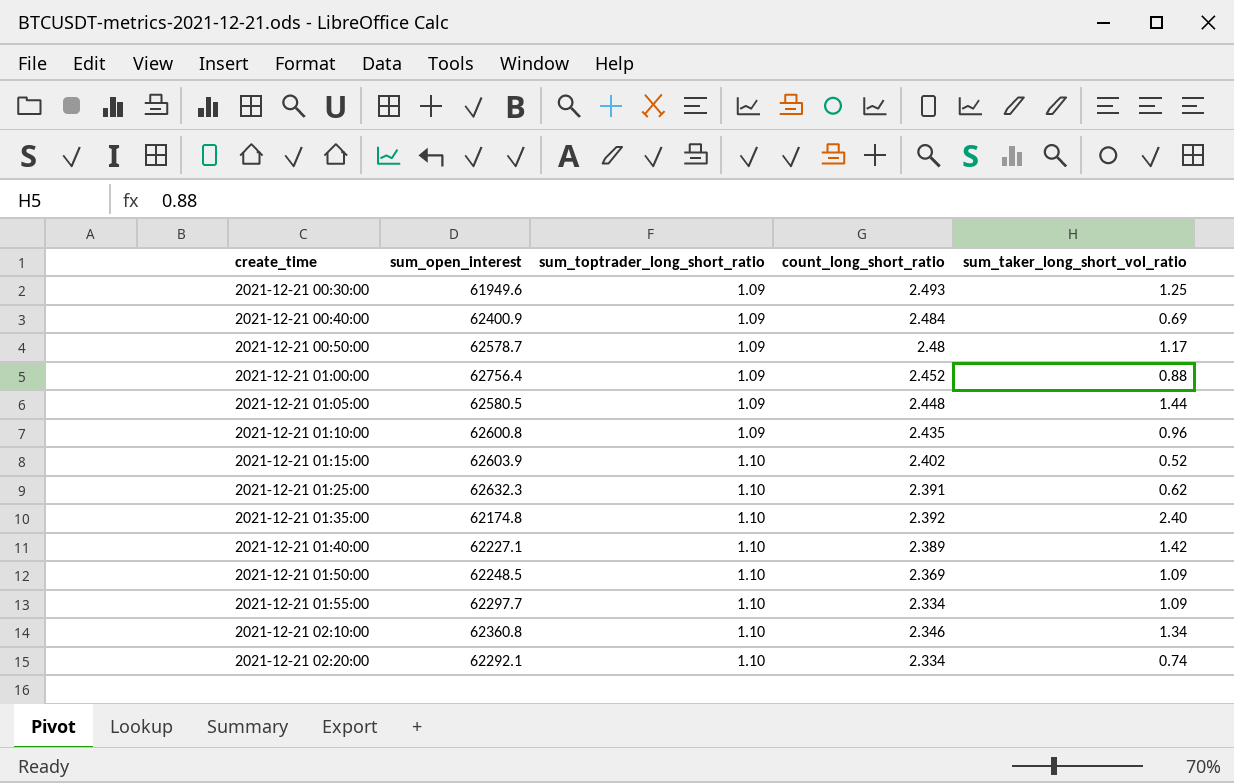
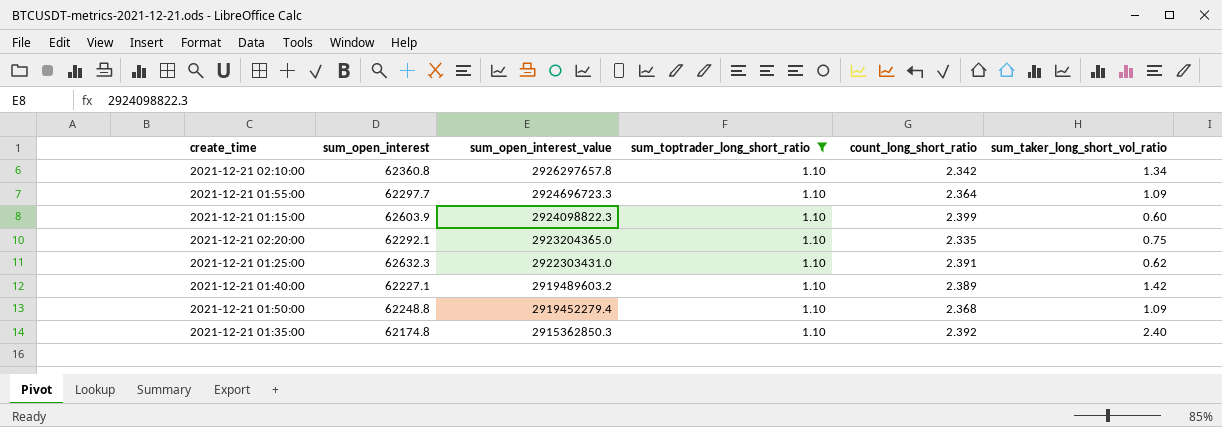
filter: none -> sum_toptrader_long_short_ratio = 1.10
row order: create_time ascending -> sum_open_interest_value descending
column sum_open_interest_value | position: none -> 3
2021-12-21 02:10:00 | count_long_short_ratio: 2.346 -> 2.342
2021-12-21 01:55:00 | count_long_short_ratio: 2.334 -> 2.364
2021-12-21 01:15:00 | count_long_short_ratio: 2.402 -> 2.399
2021-12-21 01:15:00 | sum_taker_long_short_vol_ratio: 0.52 -> 0.60
2021-12-21 02:20:00 | count_long_short_ratio: 2.334 -> 2.335
2021-12-21 02:20:00 | sum_taker_long_short_vol_ratio: 0.74 -> 0.75
2021-12-21 01:50:00 | sum_open_interest: 62248.5 -> 62248.8
2021-12-21 01:50:00 | count_long_short_ratio: 2.369 -> 2.368

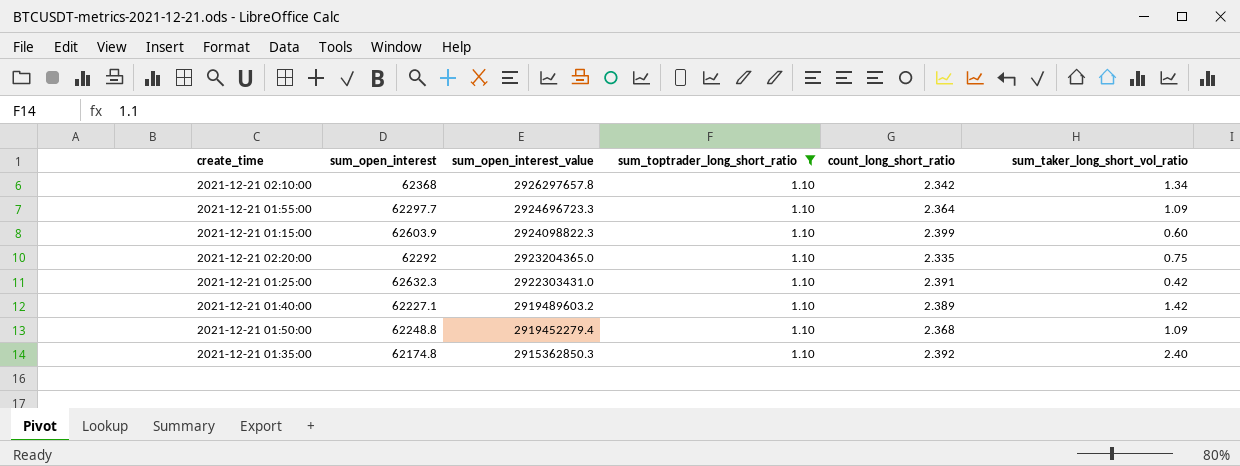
2021-12-21 02:10:00 | sum_open_interest: 62360.8 -> 62368
2021-12-21 02:20:00 | sum_open_interest: 62292.1 -> 62292
2021-12-21 01:25:00 | sum_taker_long_short_vol_ratio: 0.62 -> 0.42

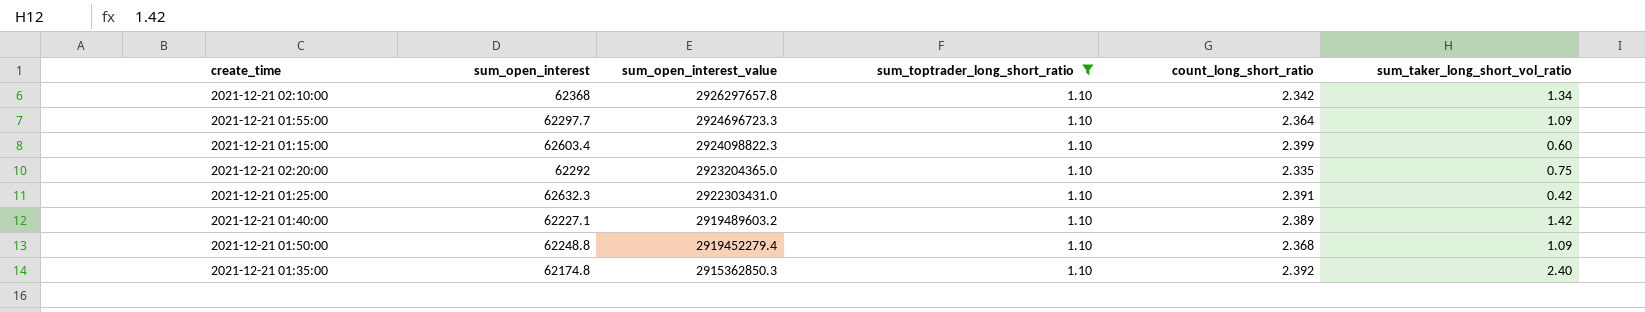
2021-12-21 01:15:00 | sum_open_interest: 62603.9 -> 62603.4

